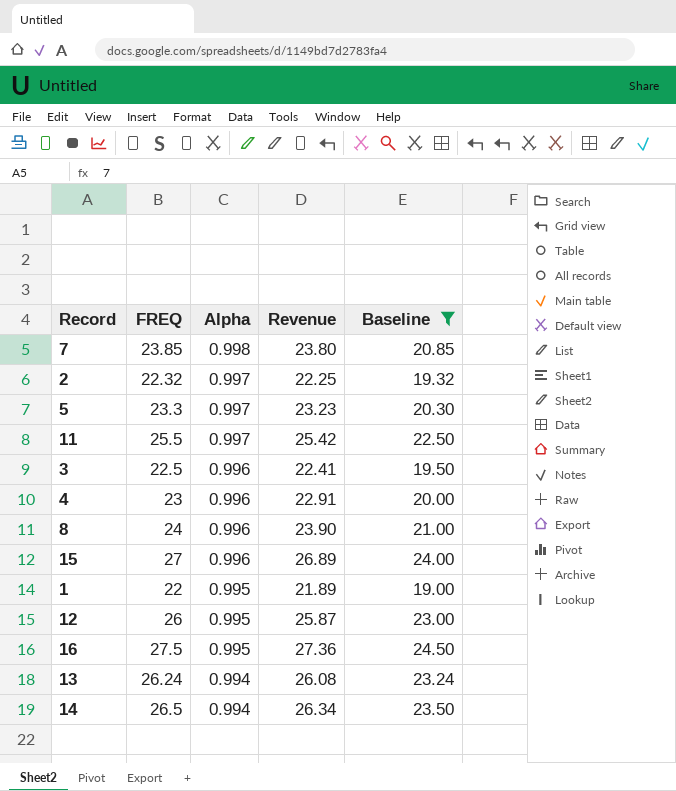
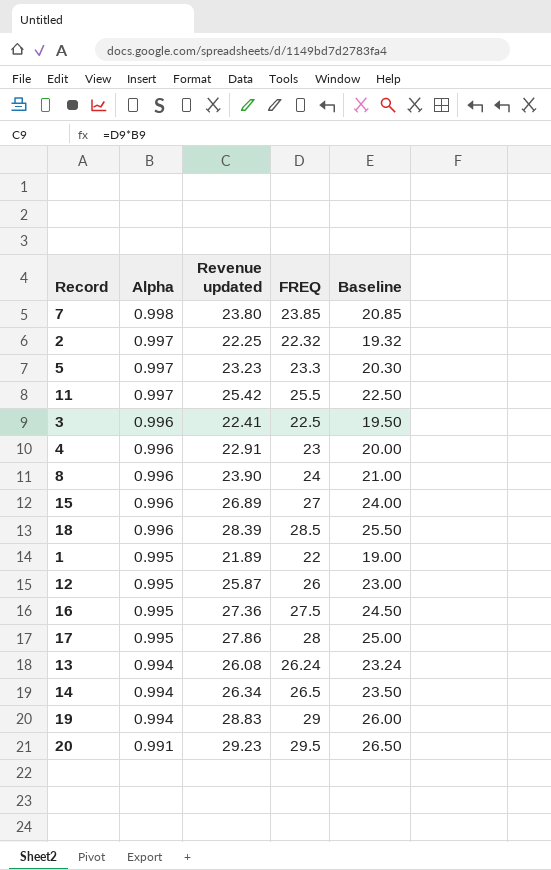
filter: Baseline <= 24.50 -> none
column name: Revenue -> Revenue updated
column FREQ | position: 2 -> 4

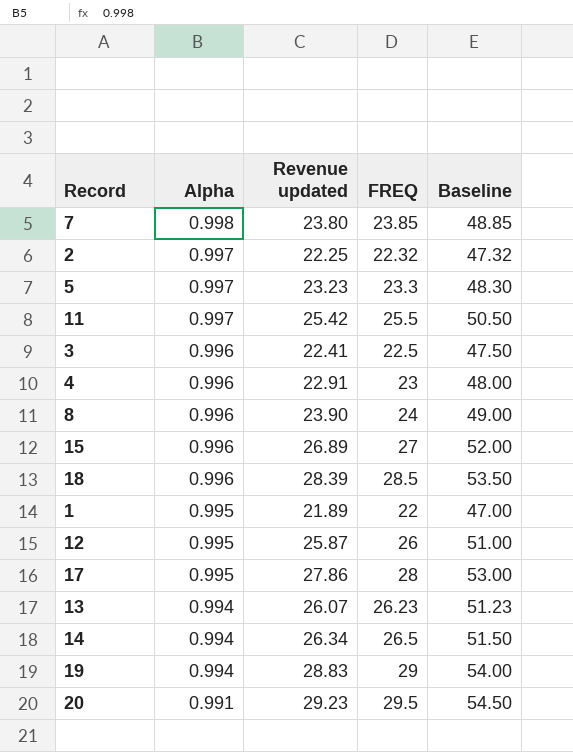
column Baseline | formula: [FREQ] - 3 -> [FREQ] + 25
row 16: 0.995 | 27.36 | 27.5 | 24.50 -> none
13 | Revenue updated: 26.08 -> 26.07
13 | FREQ: 26.24 -> 26.23

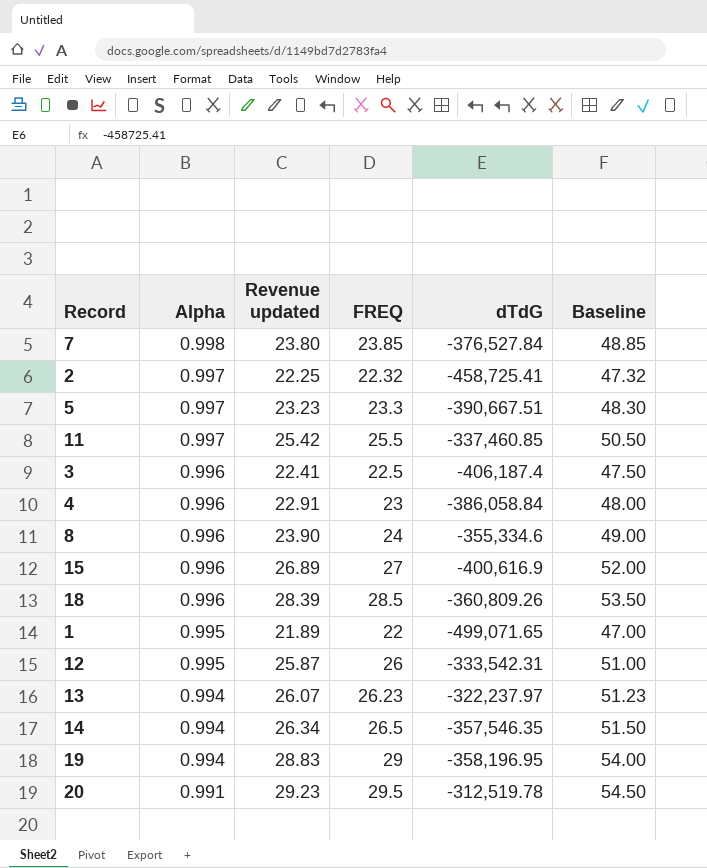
column dTdG | position: none -> 5
row 17: 0.995 | 27.86 | 28 | 53.00 -> none

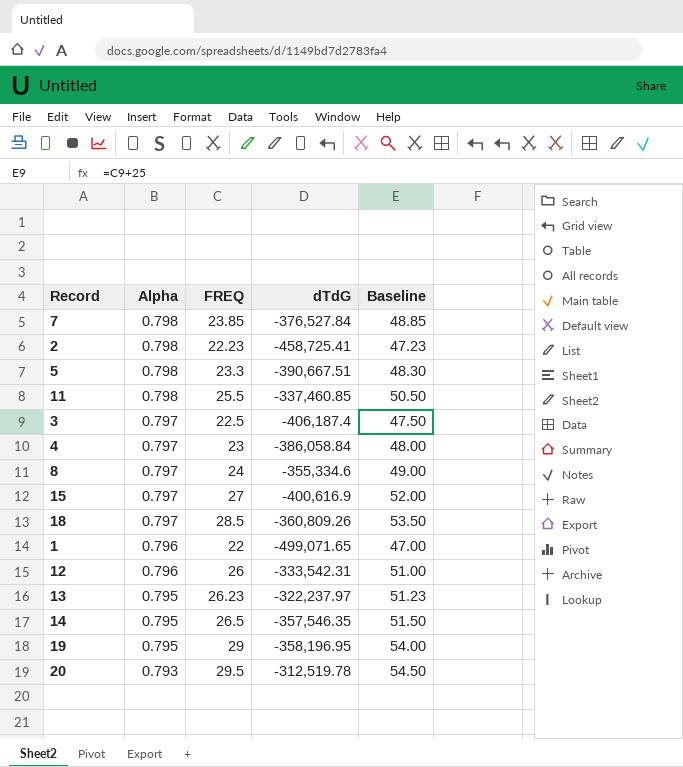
column Revenue updated | formula: [Alpha] * [FREQ] -> none
7 | Alpha: 0.998 -> 0.798
2 | Alpha: 0.997 -> 0.798
2 | FREQ: 22.32 -> 22.23
2 | Baseline: 47.32 -> 47.23
5 | Alpha: 0.997 -> 0.798
11 | Alpha: 0.997 -> 0.798
3 | Alpha: 0.996 -> 0.797
4 | Alpha: 0.996 -> 0.797
8 | Alpha: 0.996 -> 0.797
15 | Alpha: 0.996 -> 0.797
18 | Alpha: 0.996 -> 0.797
1 | Alpha: 0.995 -> 0.796
12 | Alpha: 0.995 -> 0.796
13 | Alpha: 0.994 -> 0.795
14 | Alpha: 0.994 -> 0.795
19 | Alpha: 0.994 -> 0.795
20 | Alpha: 0.991 -> 0.793

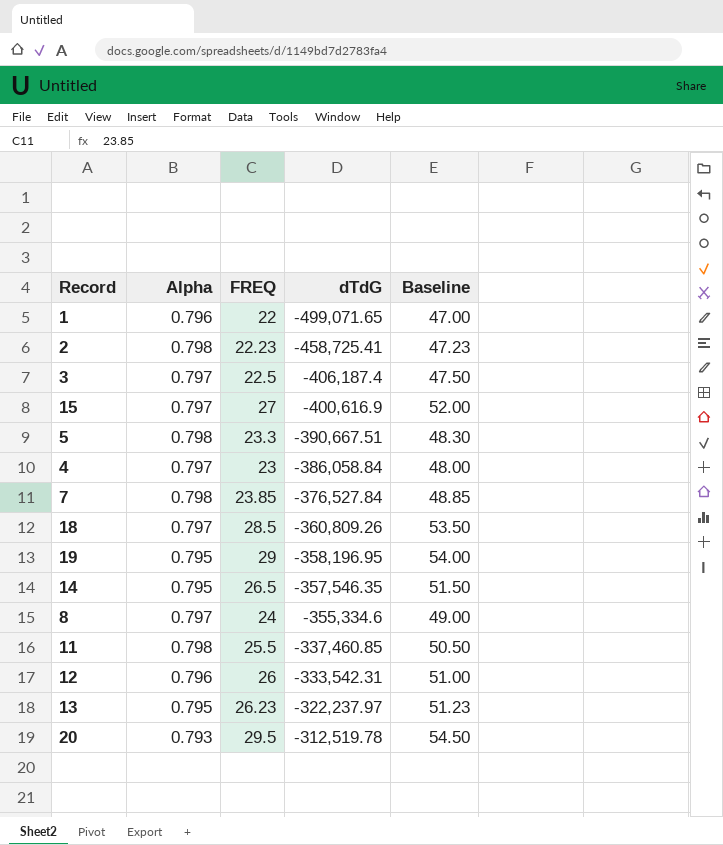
row order: Alpha descending -> dTdG ascending

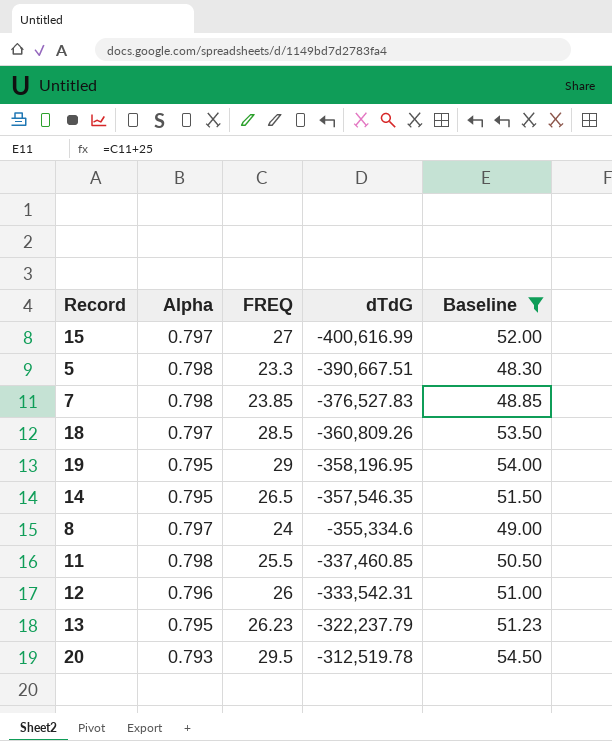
filter: none -> Baseline >= 48.30
15 | dTdG: -400,616.9 -> -400,616.99
7 | dTdG: -376,527.84 -> -376,527.83
13 | dTdG: -322,237.97 -> -322,237.79

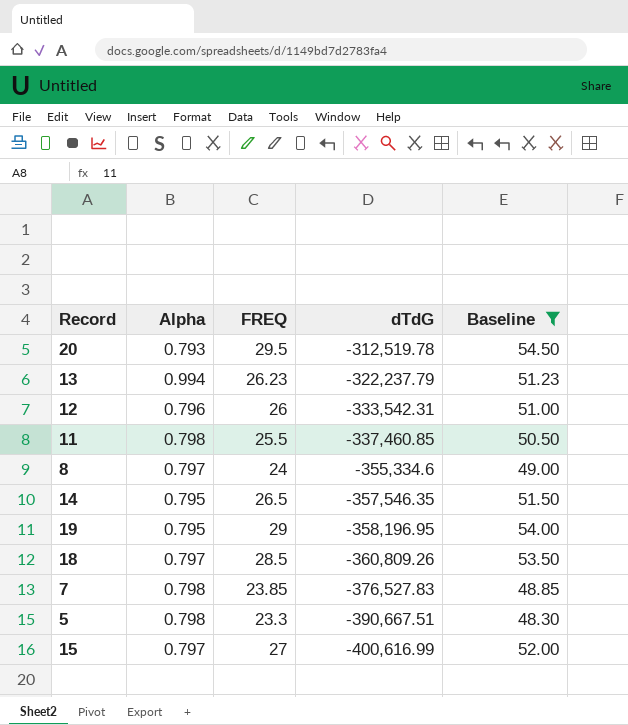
row order: dTdG ascending -> dTdG descending
13 | Alpha: 0.795 -> 0.994

